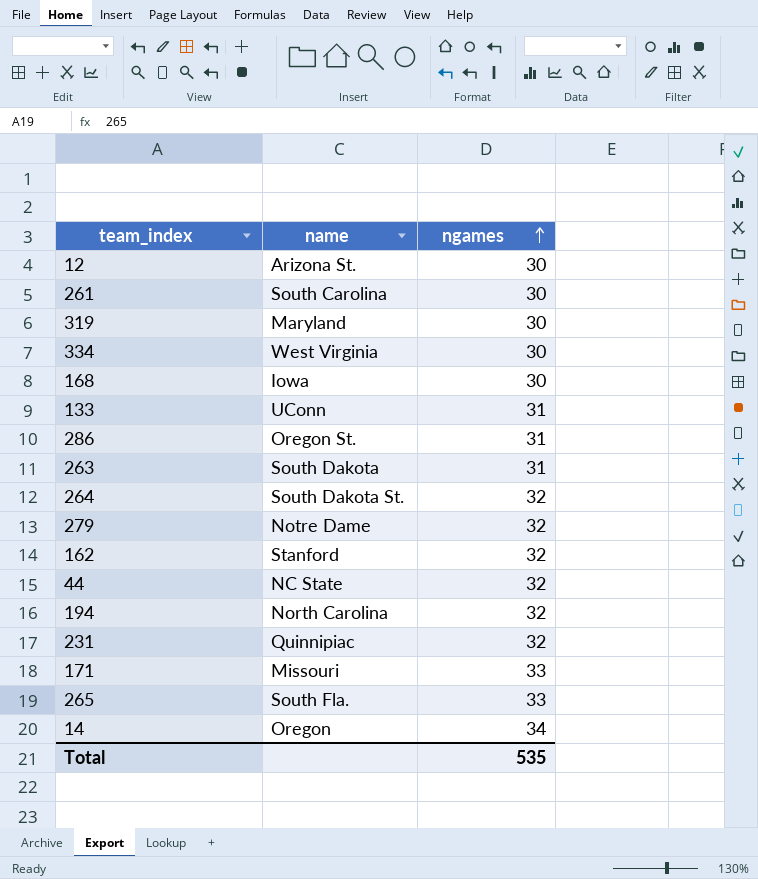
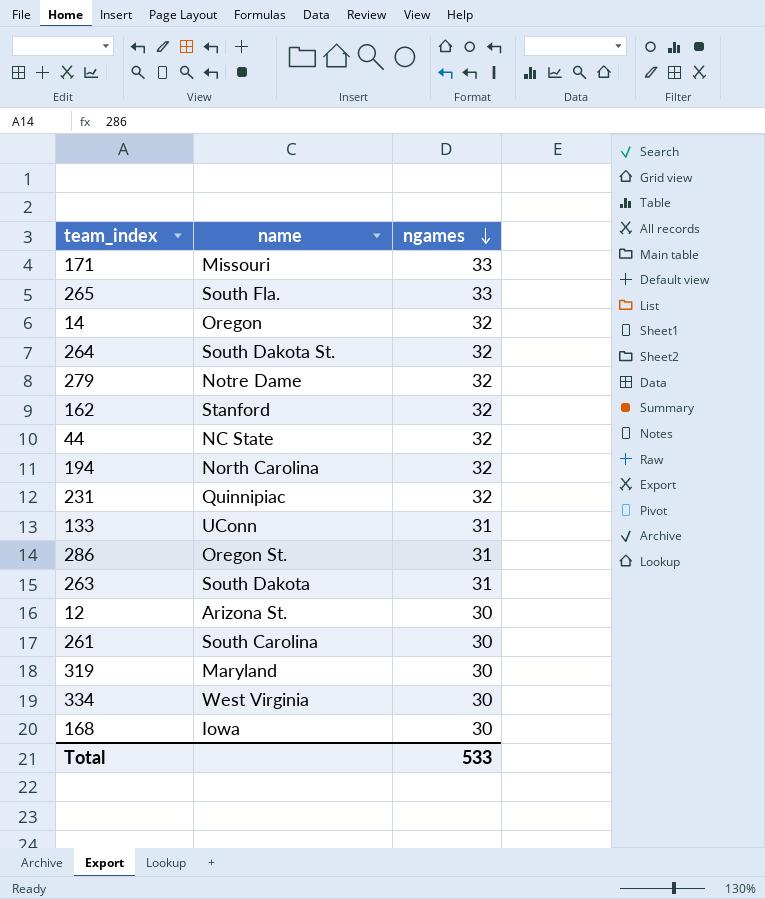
row order: ngames ascending -> ngames descending
14 | ngames: 34 -> 32
Total | ngames: 535 -> 533

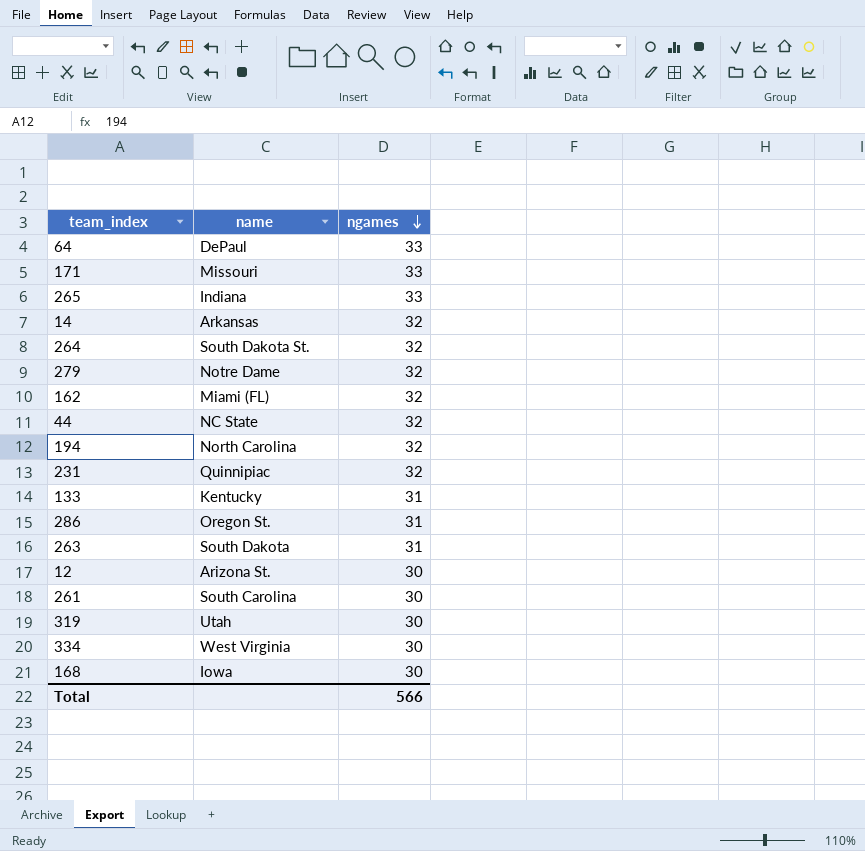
row 64: none -> DePaul | 33
265 | name: South Fla. -> Indiana
14 | name: Oregon -> Arkansas
162 | name: Stanford -> Miami (FL)
133 | name: UConn -> Kentucky
319 | name: Maryland -> Utah
Total | ngames: 533 -> 566

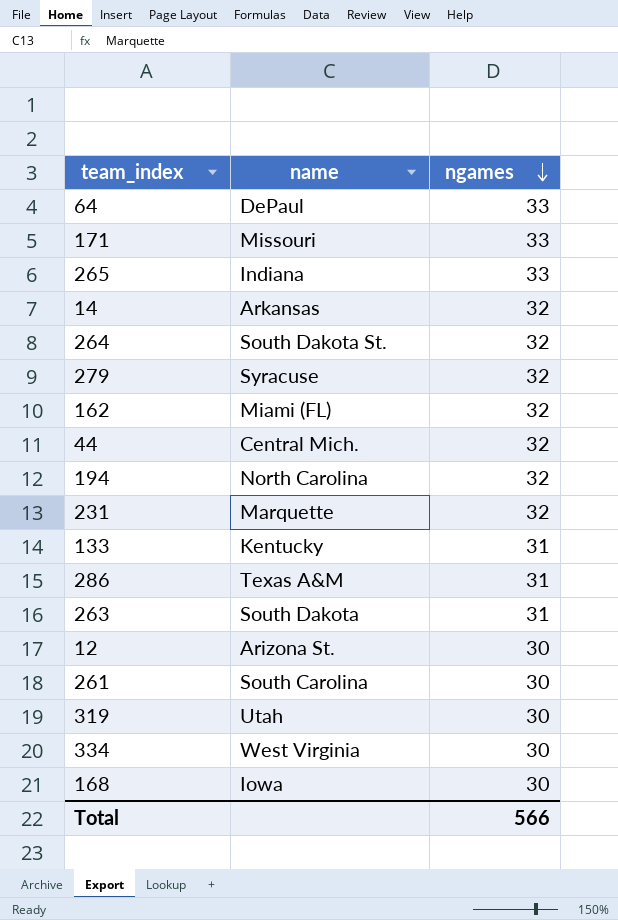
279 | name: Notre Dame -> Syracuse
44 | name: NC State -> Central Mich.
231 | name: Quinnipiac -> Marquette
286 | name: Oregon St. -> Texas A&M

